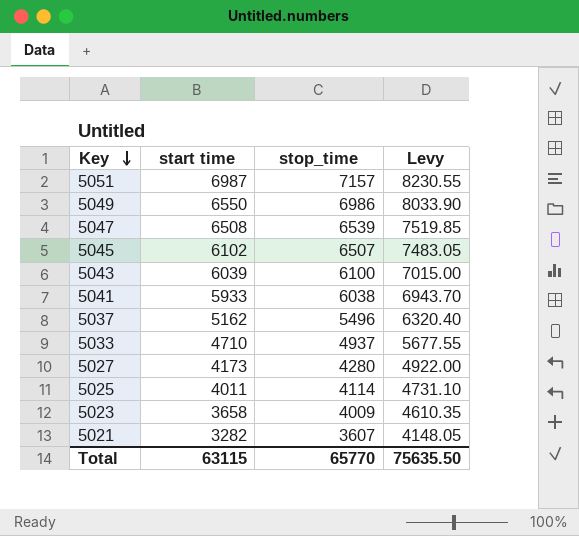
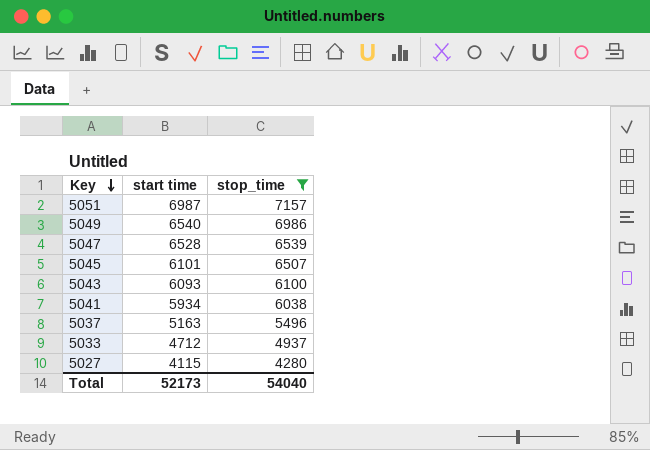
filter: none -> stop_time >= 4280
column Levy | formula: [stop_time] * 1.15 -> none
5049 | start time: 6550 -> 6540
5047 | start time: 6508 -> 6528
5045 | start time: 6102 -> 6101
5043 | start time: 6039 -> 6093
5041 | start time: 5933 -> 5934
5037 | start time: 5162 -> 5163
5033 | start time: 4710 -> 4712
5027 | start time: 4173 -> 4115
Total | start time: 63115 -> 52173
Total | stop_time: 65770 -> 54040

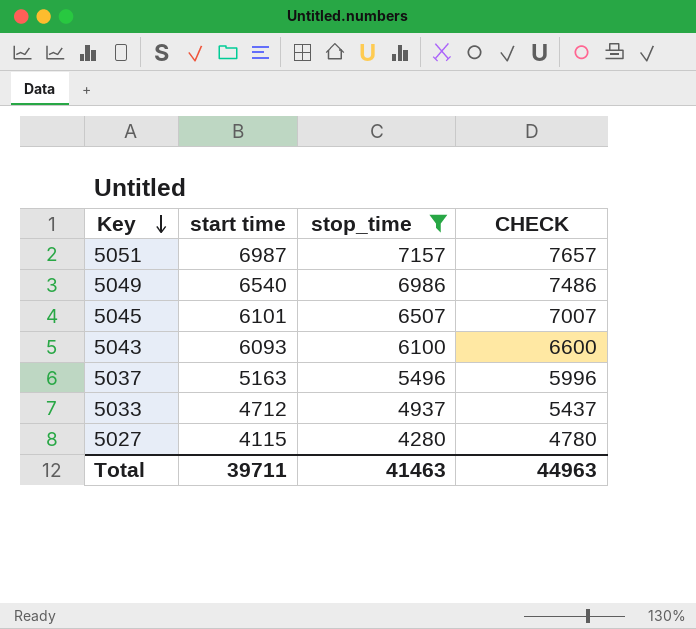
column CHECK | formula: none -> [stop_time] + 500
row 5047: 6528 | 6539 -> none
row 5041: 5934 | 6038 -> none
Total | start time: 52173 -> 39711
Total | stop_time: 54040 -> 41463

